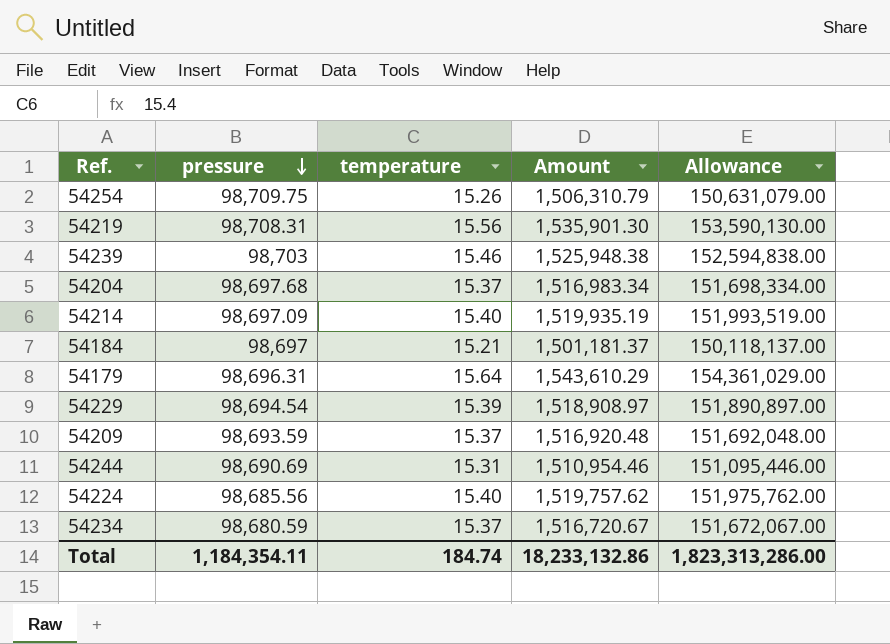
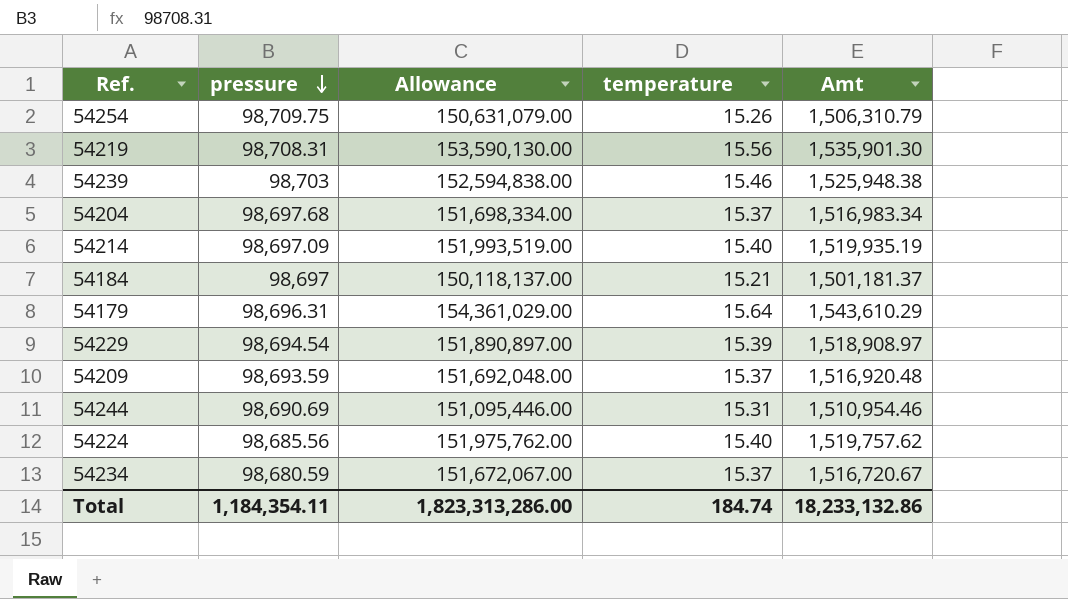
column Allowance | position: 5 -> 3
column name: Amount -> Amt

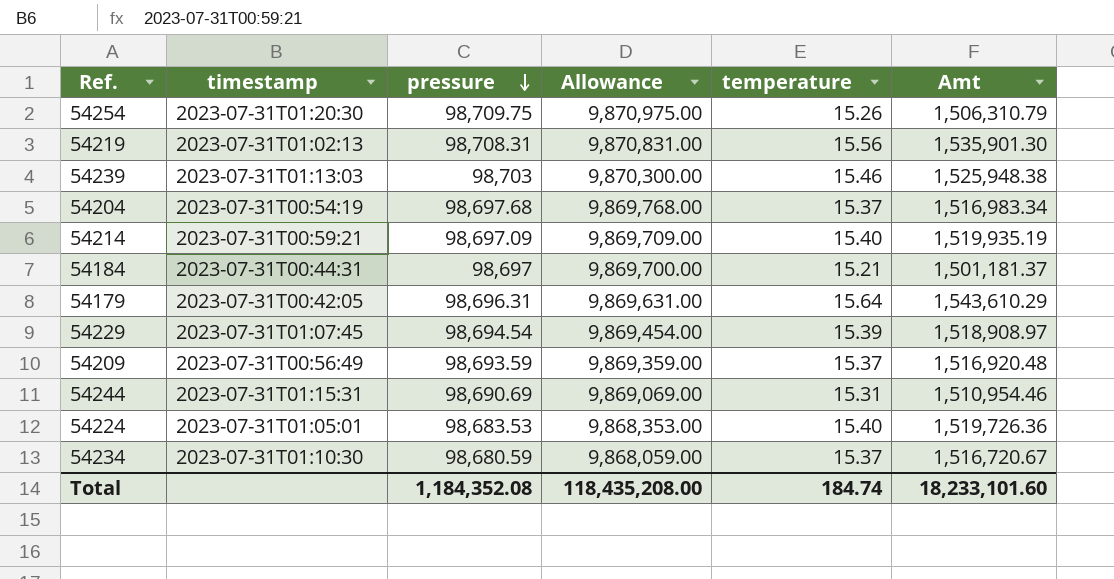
column timestamp | position: none -> 2
column Allowance | formula: [Amt] * 100 -> [pressure] * 100
54224 | pressure: 98,685.56 -> 98,683.53
54224 | Amt: 1,519,757.62 -> 1,519,726.36
Total | pressure: 1,184,354.11 -> 1,184,352.08
Total | Allowance: 1,823,313,286.00 -> 118,435,208.00
Total | Amt: 18,233,132.86 -> 18,233,101.60

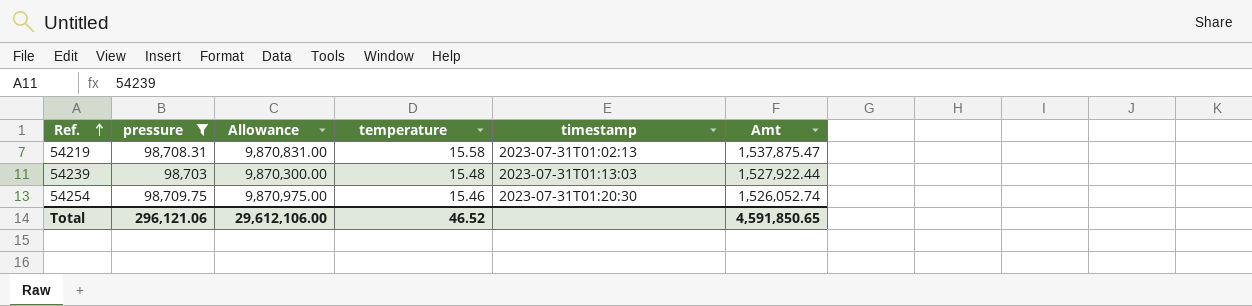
filter: none -> pressure >= 98,703
row order: pressure descending -> Ref. ascending
column timestamp | position: 2 -> 5
54219 | temperature: 15.56 -> 15.58
54219 | Amt: 1,535,901.30 -> 1,537,875.47
54239 | temperature: 15.46 -> 15.48
54239 | Amt: 1,525,948.38 -> 1,527,922.44
54254 | temperature: 15.26 -> 15.46
54254 | Amt: 1,506,310.79 -> 1,526,052.74
Total | pressure: 1,184,352.08 -> 296,121.06
Total | Allowance: 118,435,208.00 -> 29,612,106.00
Total | temperature: 184.74 -> 46.52
Total | Amt: 18,233,101.60 -> 4,591,850.65

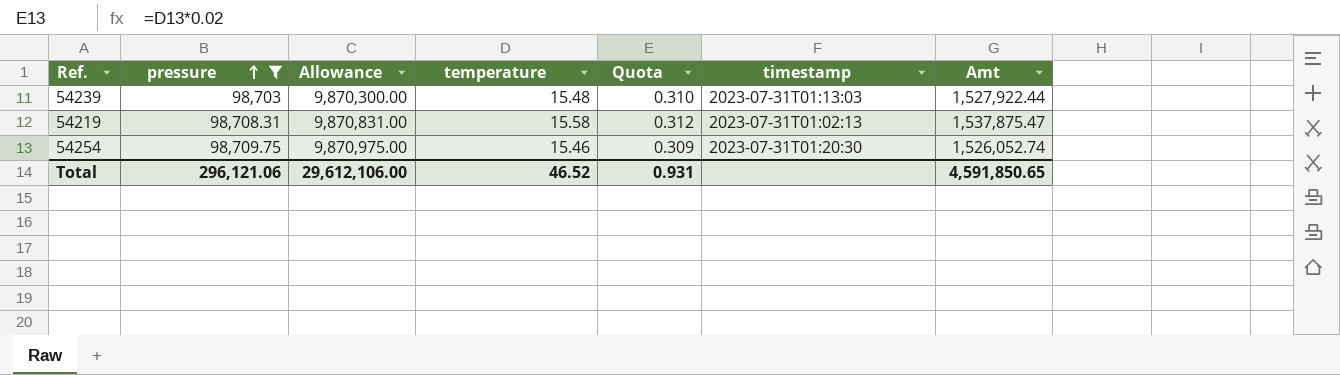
row order: Ref. ascending -> pressure ascending
column Quota | formula: none -> [temperature] * 0.02

